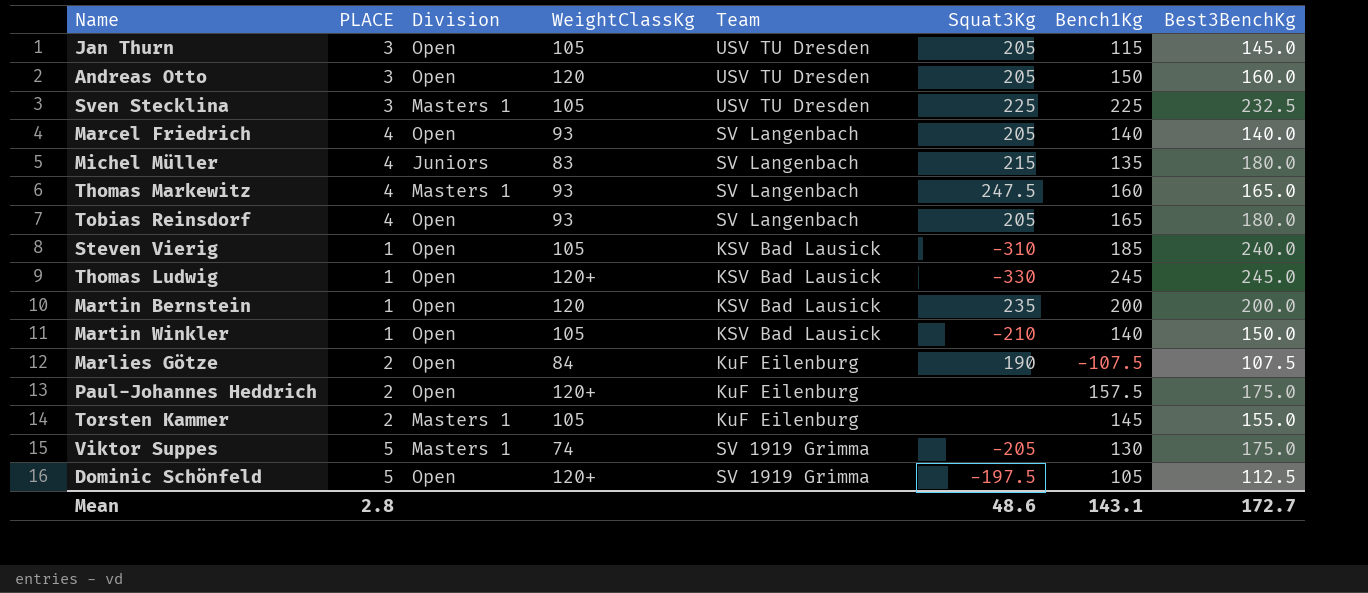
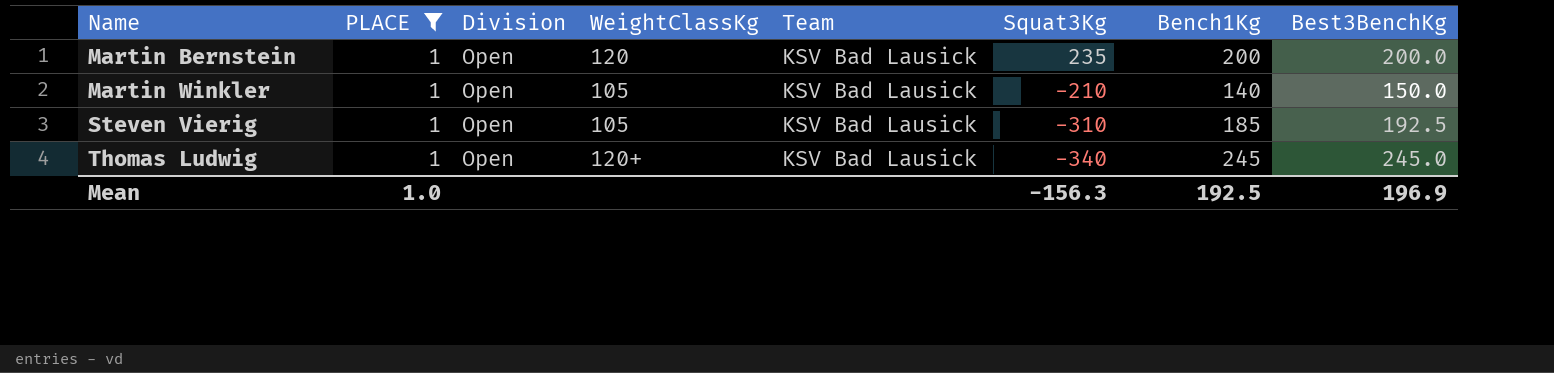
filter: none -> PLACE = 1
row order: none -> Name ascending
Steven Vierig | Best3BenchKg: 240.0 -> 192.5
Thomas Ludwig | Squat3Kg: -330 -> -340
Mean | PLACE: 2.8 -> 1.0
Mean | Squat3Kg: 48.6 -> -156.3
Mean | Bench1Kg: 143.1 -> 192.5
Mean | Best3BenchKg: 172.7 -> 196.9

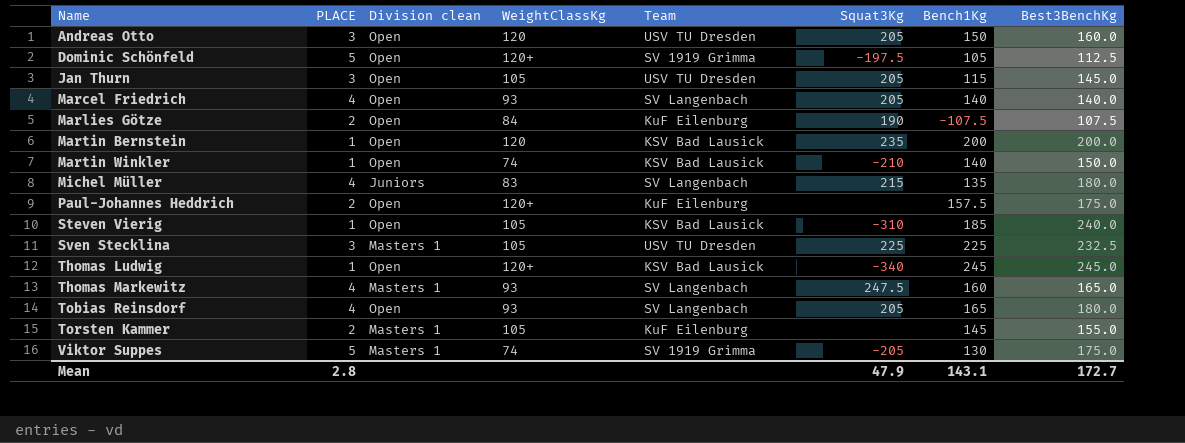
filter: PLACE = 1 -> none
column name: Division -> Division clean
Martin Winkler | WeightClassKg: 105 -> 74
Steven Vierig | Best3BenchKg: 192.5 -> 240.0
Mean | PLACE: 1.0 -> 2.8
Mean | Squat3Kg: -156.3 -> 47.9
Mean | Bench1Kg: 192.5 -> 143.1
Mean | Best3BenchKg: 196.9 -> 172.7

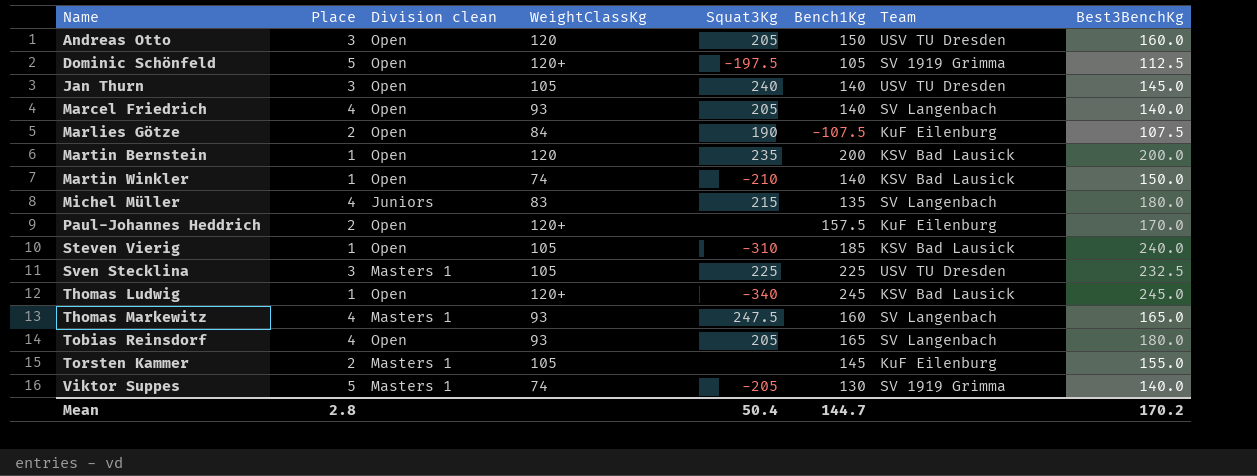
column name: PLACE -> Place
column Team | position: 5 -> 7
Jan Thurn | Squat3Kg: 205 -> 240
Jan Thurn | Bench1Kg: 115 -> 140
Paul-Johannes Heddrich | Best3BenchKg: 175.0 -> 170.0
Viktor Suppes | Best3BenchKg: 175.0 -> 140.0
Mean | Squat3Kg: 47.9 -> 50.4
Mean | Bench1Kg: 143.1 -> 144.7
Mean | Best3BenchKg: 172.7 -> 170.2

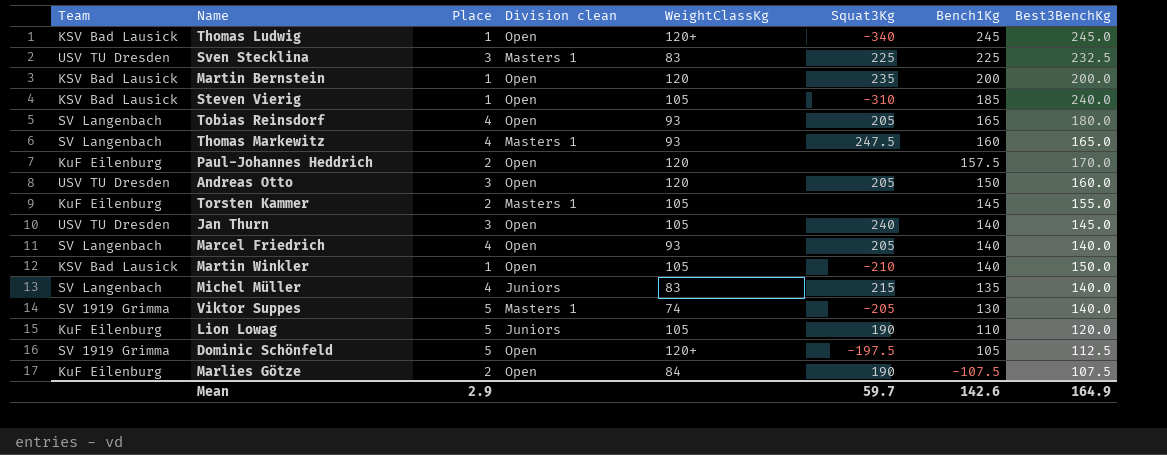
row order: Name ascending -> Bench1Kg descending
column Team | position: 7 -> 1
Sven Stecklina | WeightClassKg: 105 -> 83
Paul-Johannes Heddrich | WeightClassKg: 120+ -> 120
Martin Winkler | WeightClassKg: 74 -> 105
Michel Müller | Best3BenchKg: 180.0 -> 140.0
row Lion Lowag: none -> KuF Eilenburg | 5 | Juniors | 105 | 190 | 110 | 120.0
Mean | Place: 2.8 -> 2.9
Mean | Squat3Kg: 50.4 -> 59.7
Mean | Bench1Kg: 144.7 -> 142.6
Mean | Best3BenchKg: 170.2 -> 164.9

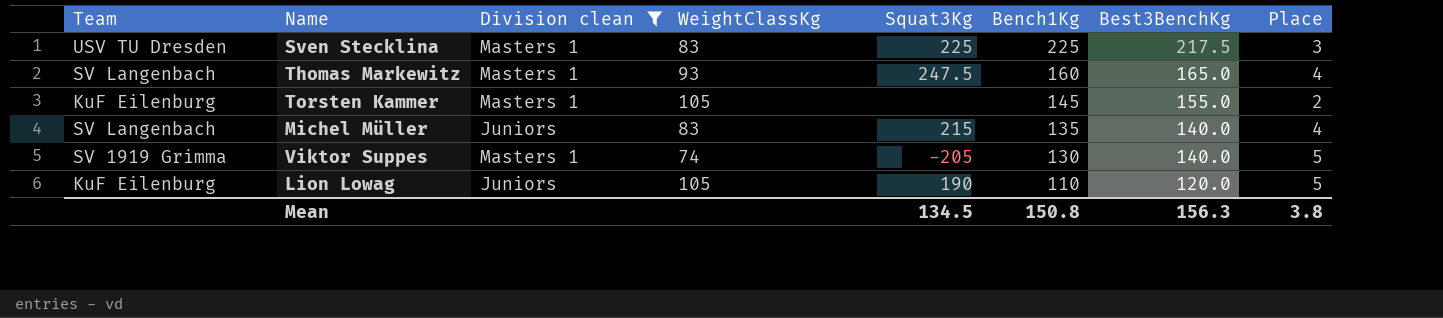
filter: none -> Division clean != Open
column Place | position: 3 -> 8
Sven Stecklina | Best3BenchKg: 232.5 -> 217.5
Mean | Squat3Kg: 59.7 -> 134.5
Mean | Bench1Kg: 142.6 -> 150.8
Mean | Best3BenchKg: 164.9 -> 156.3
Mean | Place: 2.9 -> 3.8

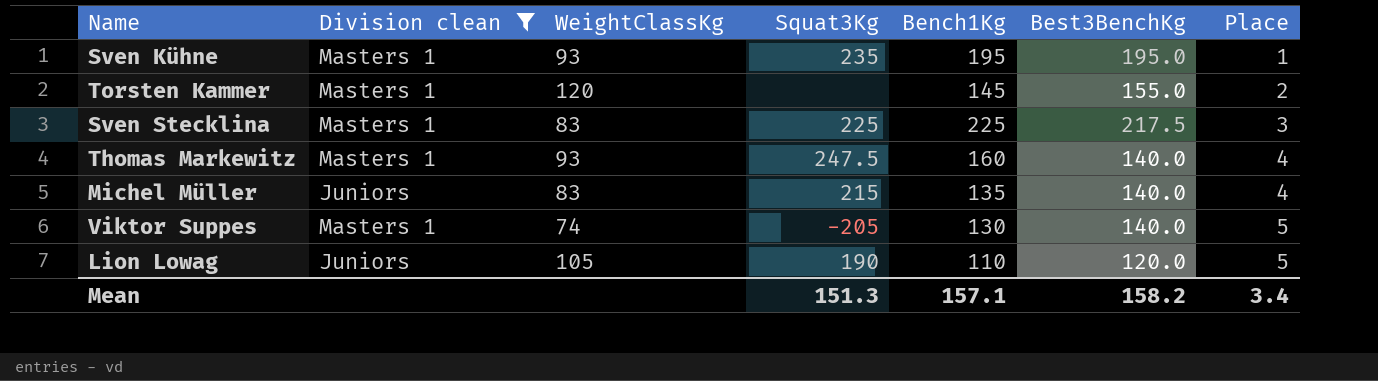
row order: Bench1Kg descending -> Place ascending
column Team | position: 1 -> none
row Sven Kühne: none -> Masters 1 | 93 | 235 | 195 | 195.0 | 1
Torsten Kammer | WeightClassKg: 105 -> 120
Thomas Markewitz | Best3BenchKg: 165.0 -> 140.0
Mean | Squat3Kg: 134.5 -> 151.3
Mean | Bench1Kg: 150.8 -> 157.1
Mean | Best3BenchKg: 156.3 -> 158.2
Mean | Place: 3.8 -> 3.4

